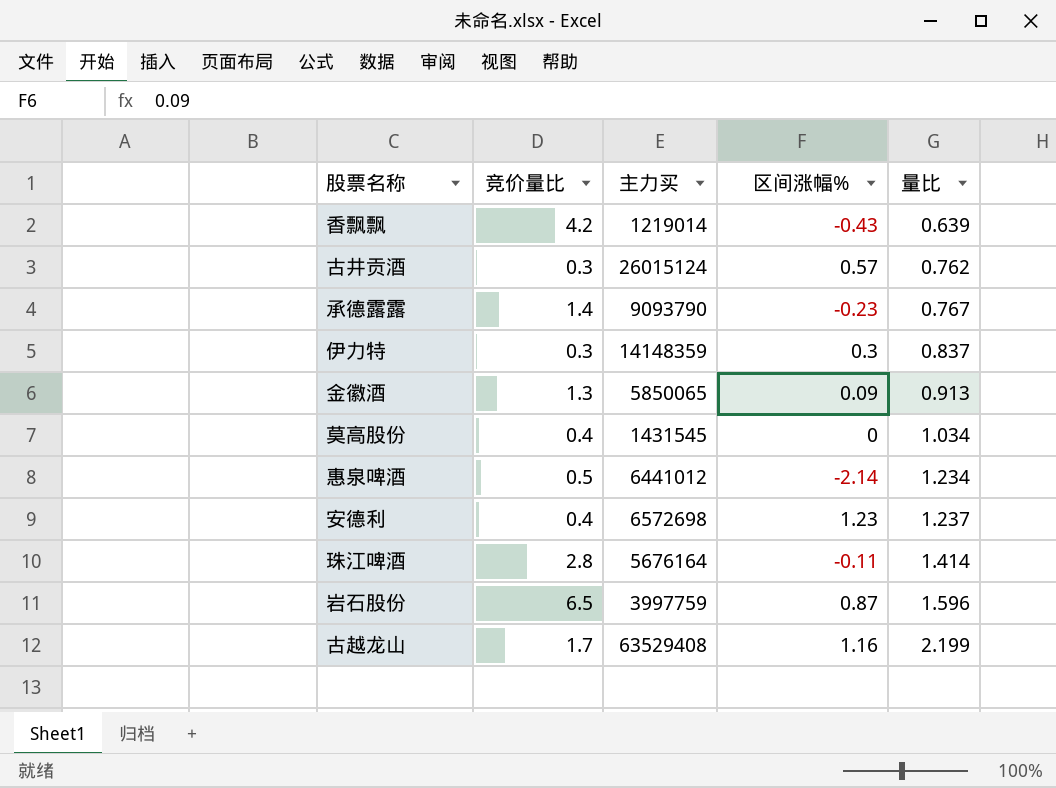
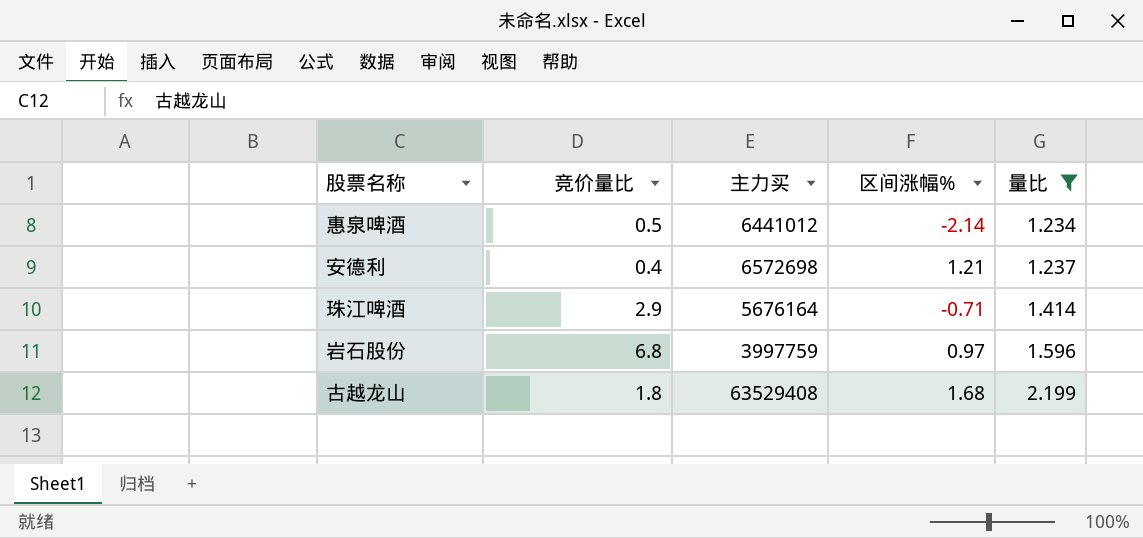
filter: none -> 量比 >= 1.234
安德利 | 区间涨幅%: 1.23 -> 1.21
珠江啤酒 | 竞价量比: 2.8 -> 2.9
珠江啤酒 | 区间涨幅%: -0.11 -> -0.71
岩石股份 | 竞价量比: 6.5 -> 6.8
岩石股份 | 区间涨幅%: 0.87 -> 0.97
古越龙山 | 竞价量比: 1.7 -> 1.8
古越龙山 | 区间涨幅%: 1.16 -> 1.68

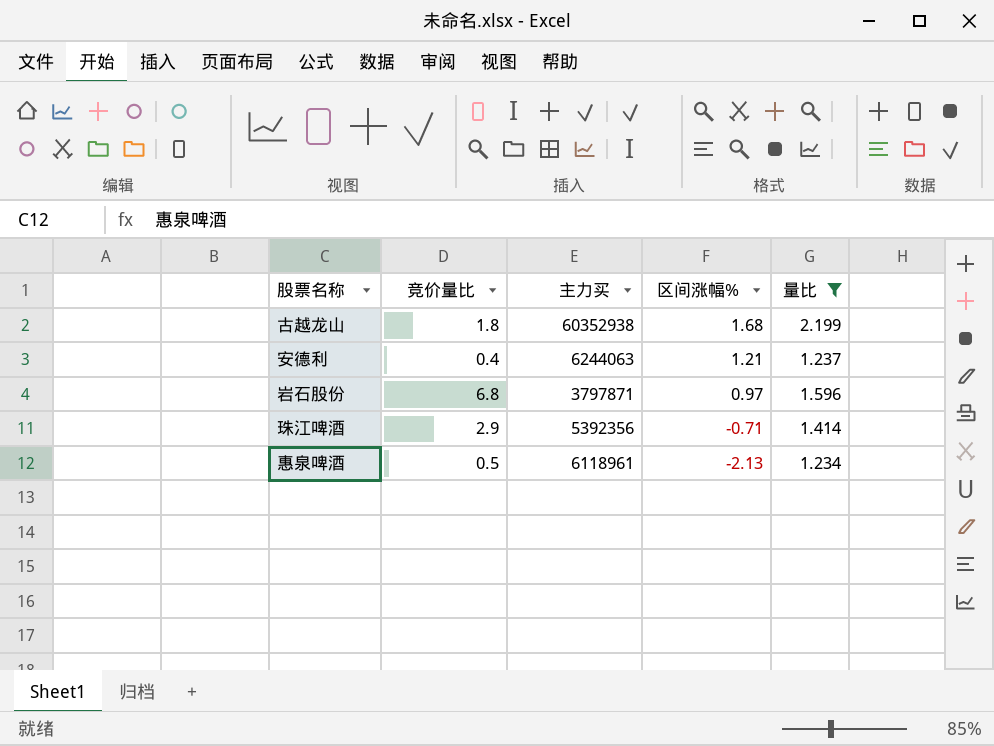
row order: 量比 ascending -> 区间涨幅% descending
古越龙山 | 主力买: 63529408 -> 60352938
安德利 | 主力买: 6572698 -> 6244063
岩石股份 | 主力买: 3997759 -> 3797871
珠江啤酒 | 主力买: 5676164 -> 5392356
惠泉啤酒 | 主力买: 6441012 -> 6118961
惠泉啤酒 | 区间涨幅%: -2.14 -> -2.13

